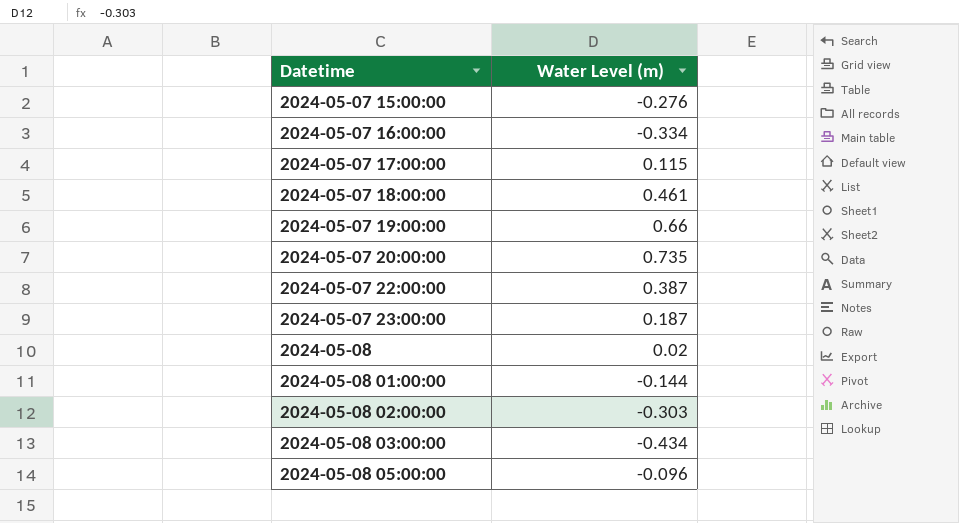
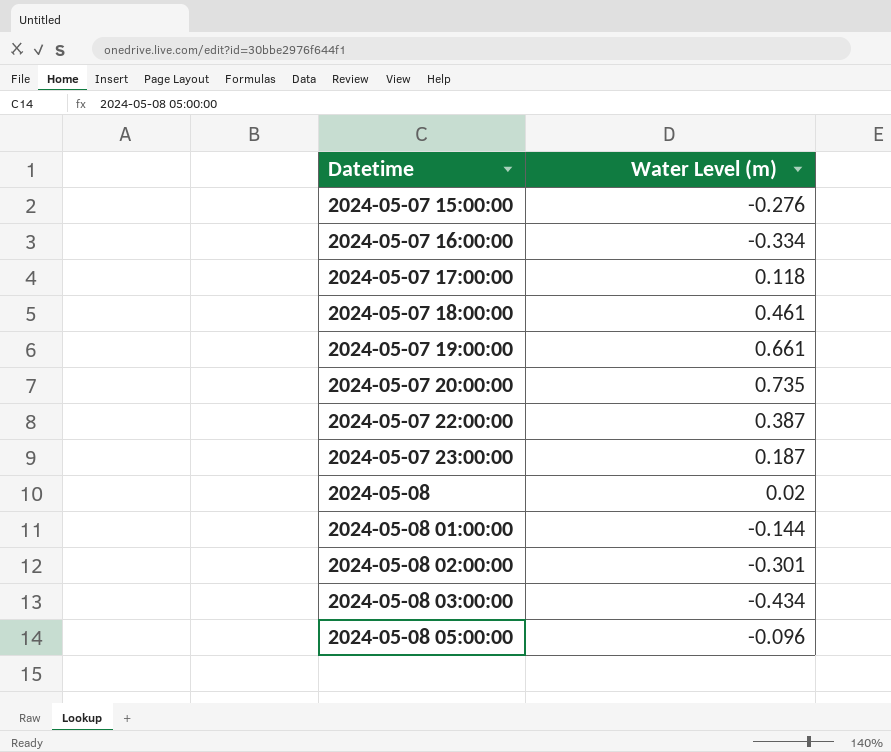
2024-05-07 17:00:00 | Water Level (m): 0.115 -> 0.118
2024-05-07 19:00:00 | Water Level (m): 0.66 -> 0.661
2024-05-08 02:00:00 | Water Level (m): -0.303 -> -0.301

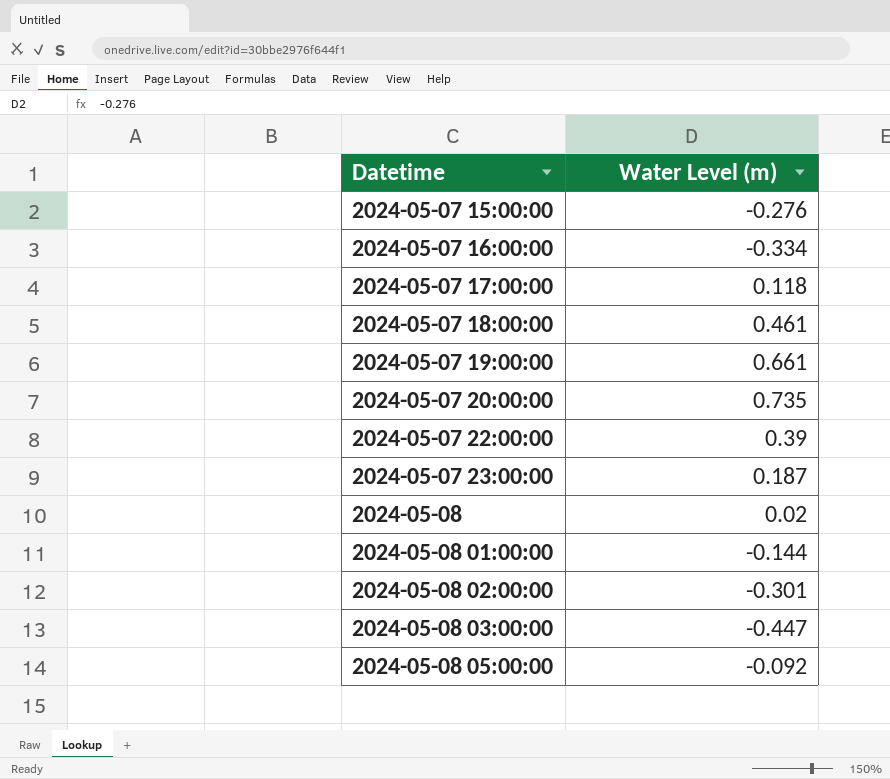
2024-05-07 22:00:00 | Water Level (m): 0.387 -> 0.39
2024-05-08 03:00:00 | Water Level (m): -0.434 -> -0.447
2024-05-08 05:00:00 | Water Level (m): -0.096 -> -0.092

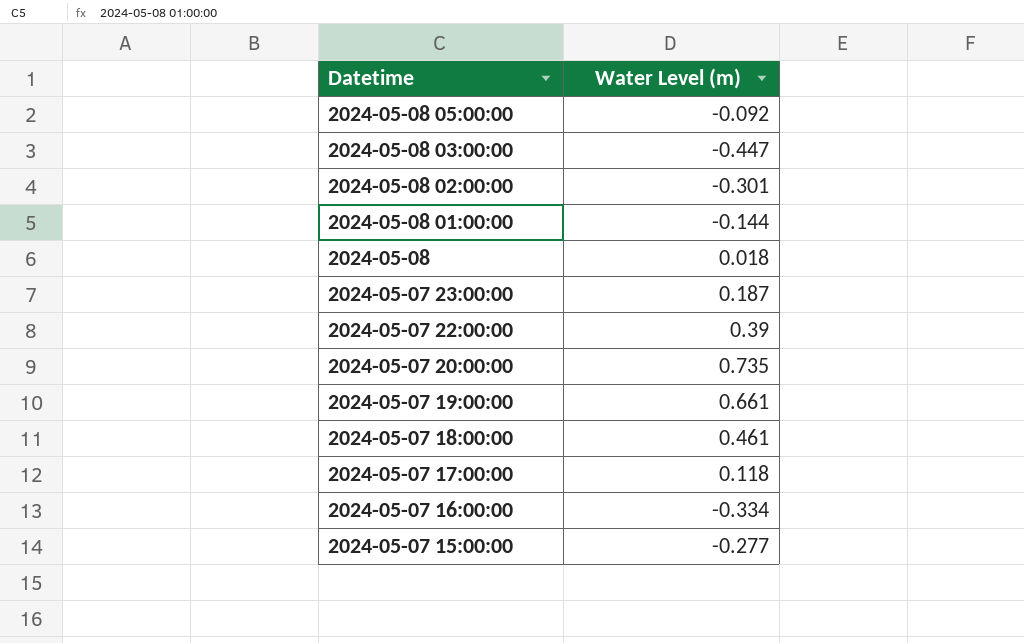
row order: Datetime ascending -> Datetime descending
2024-05-08 | Water Level (m): 0.02 -> 0.018
2024-05-07 15:00:00 | Water Level (m): -0.276 -> -0.277

